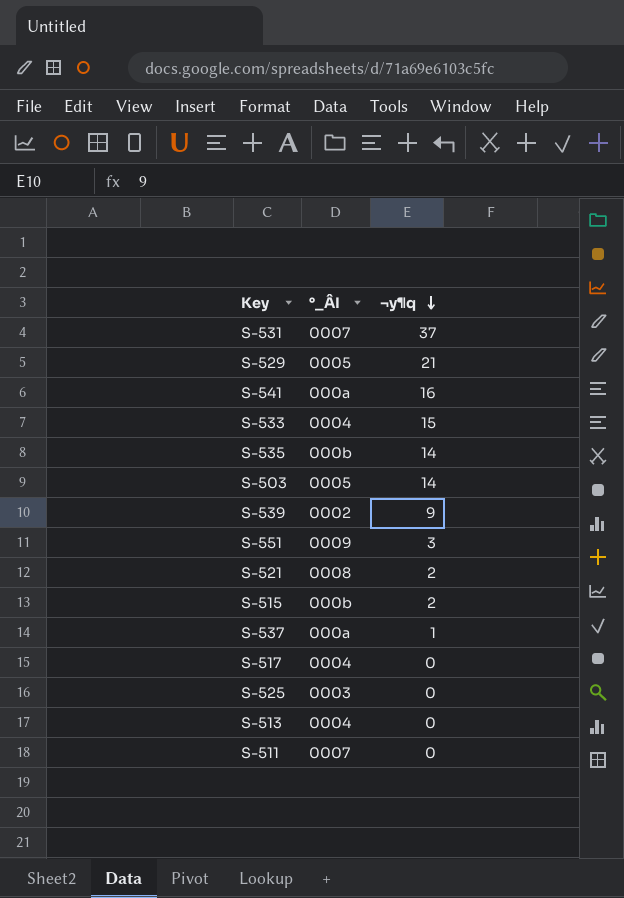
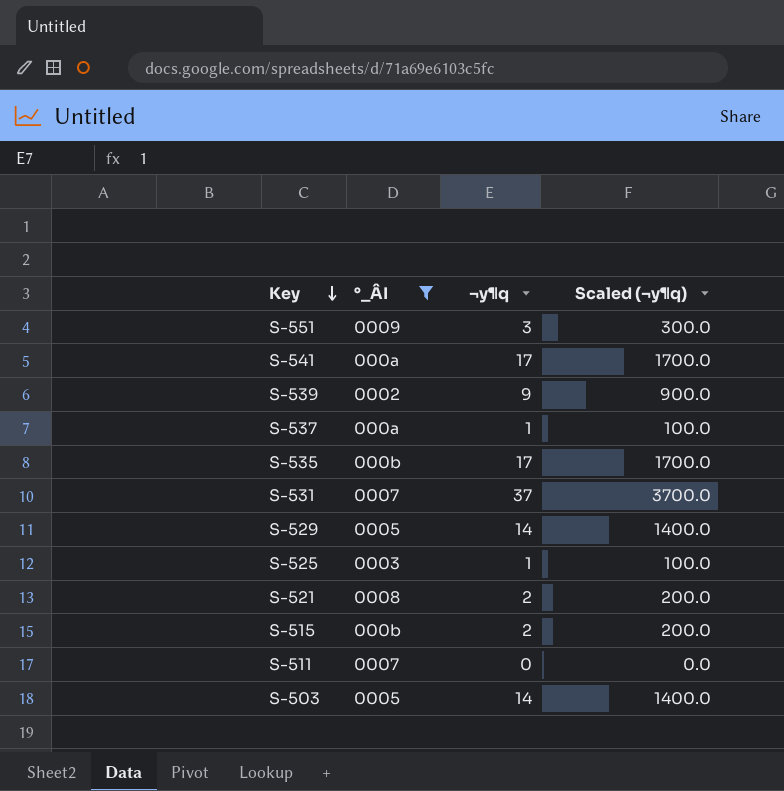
filter: none -> °_ÂI != 0004
row order: ¬y¶q descending -> Key descending
column Scaled (¬y¶q) | formula: none -> [¬y¶q] * 100
S-541 | ¬y¶q: 16 -> 17
S-535 | ¬y¶q: 14 -> 17
S-529 | ¬y¶q: 21 -> 14
S-525 | ¬y¶q: 0 -> 1

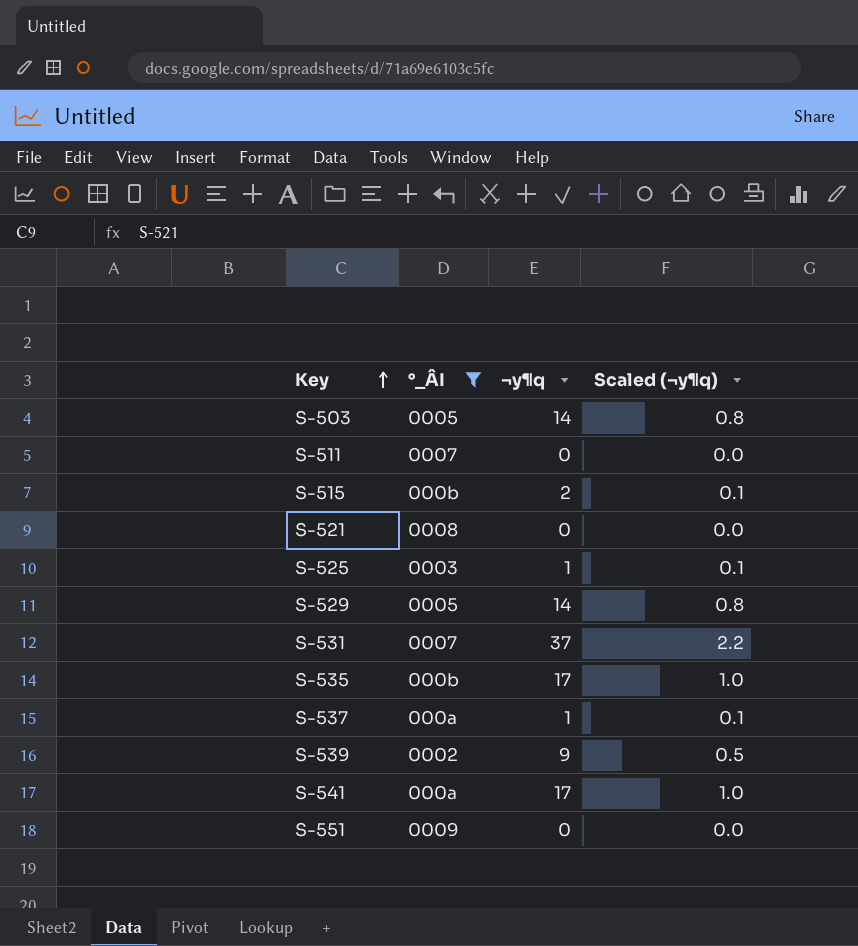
row order: Key descending -> Key ascending
column Scaled (¬y¶q) | formula: [¬y¶q] * 100 -> [¬y¶q] * 0.06
S-521 | ¬y¶q: 2 -> 0
S-551 | ¬y¶q: 3 -> 0

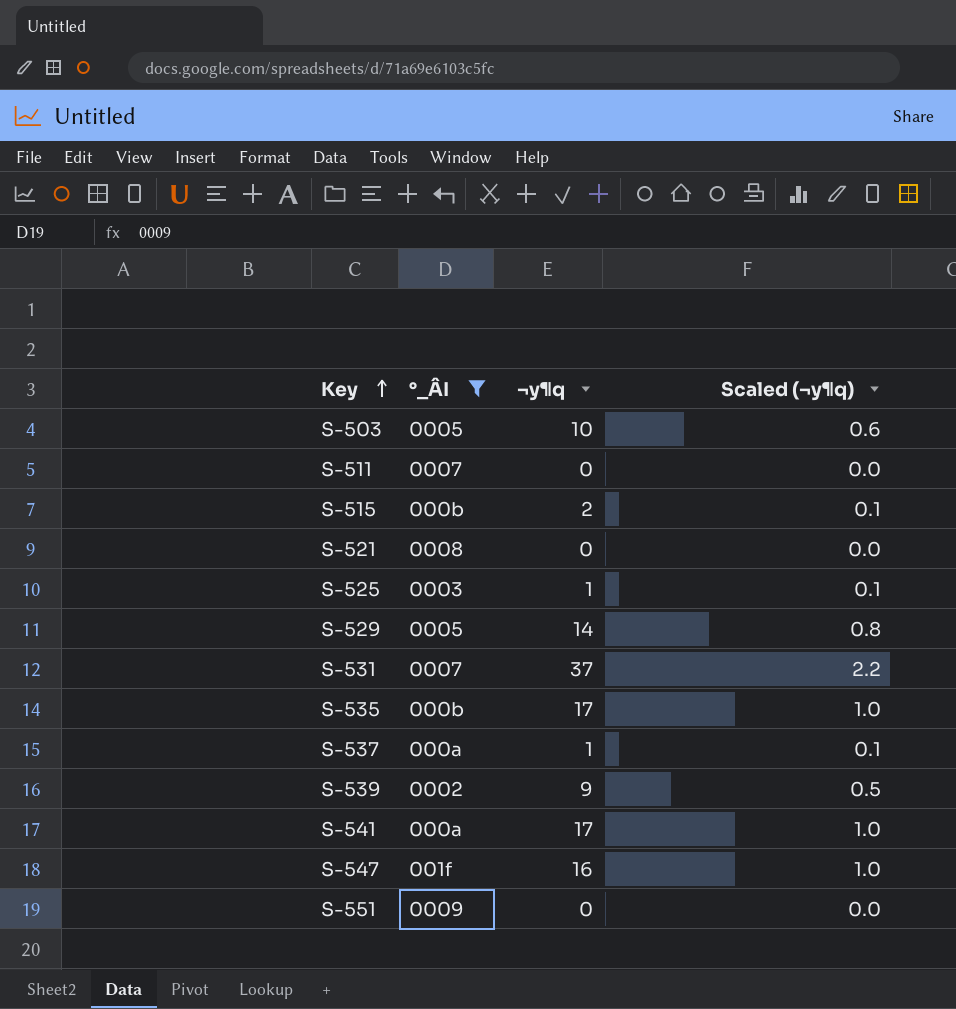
S-503 | ¬y¶q: 14 -> 10
S-503 | Scaled (¬y¶q): 0.8 -> 0.6
row S-547: none -> 001f | 16 | 1.0

